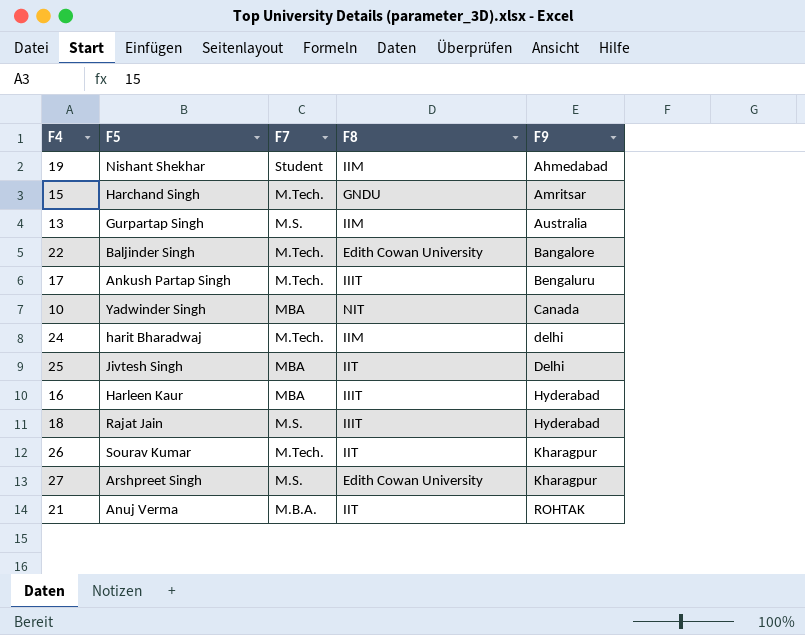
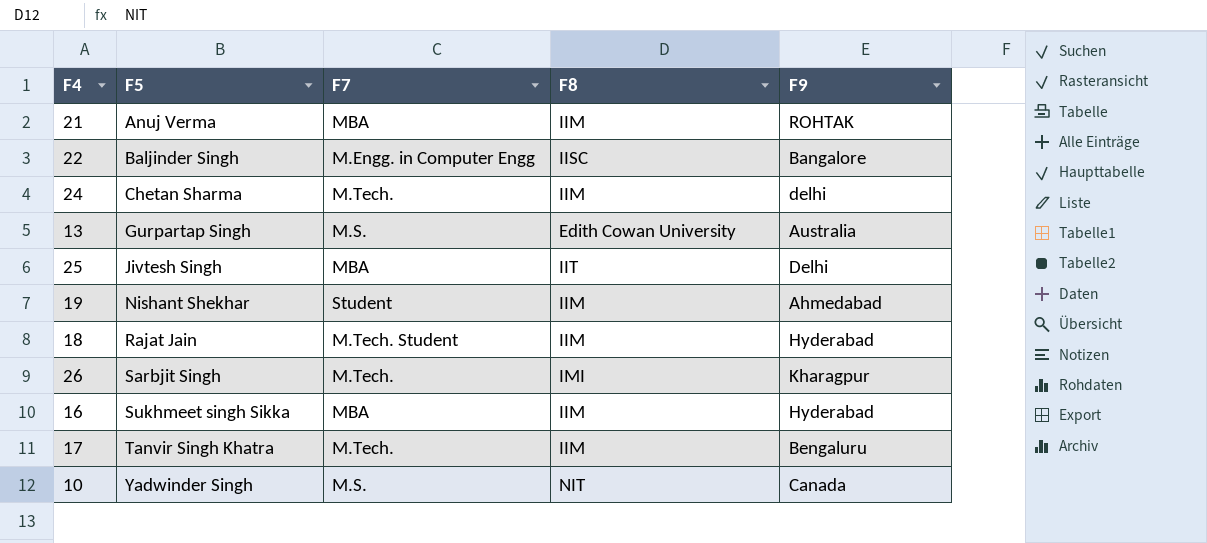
row order: F9 ascending -> F5 ascending
row 15: Harchand Singh | M.Tech. | GNDU | Amritsar -> none
row 27: Arshpreet Singh | M.S. | Edith Cowan University | Kharagpur -> none
21 | F7: M.B.A. -> MBA
21 | F8: IIT -> IIM
22 | F7: M.Tech. -> M.Engg. in Computer Engg
22 | F8: Edith Cowan University -> IISC
24 | F5: harit Bharadwaj -> Chetan Sharma
13 | F8: IIM -> Edith Cowan University
18 | F7: M.S. -> M.Tech. Student
18 | F8: IIIT -> IIM
26 | F5: Sourav Kumar -> Sarbjit Singh
26 | F8: IIT -> IMI
16 | F5: Harleen Kaur -> Sukhmeet singh Sikka
16 | F8: IIIT -> IIM
17 | F5: Ankush Partap Singh -> Tanvir Singh Khatra
17 | F8: IIIT -> IIM
10 | F7: MBA -> M.S.

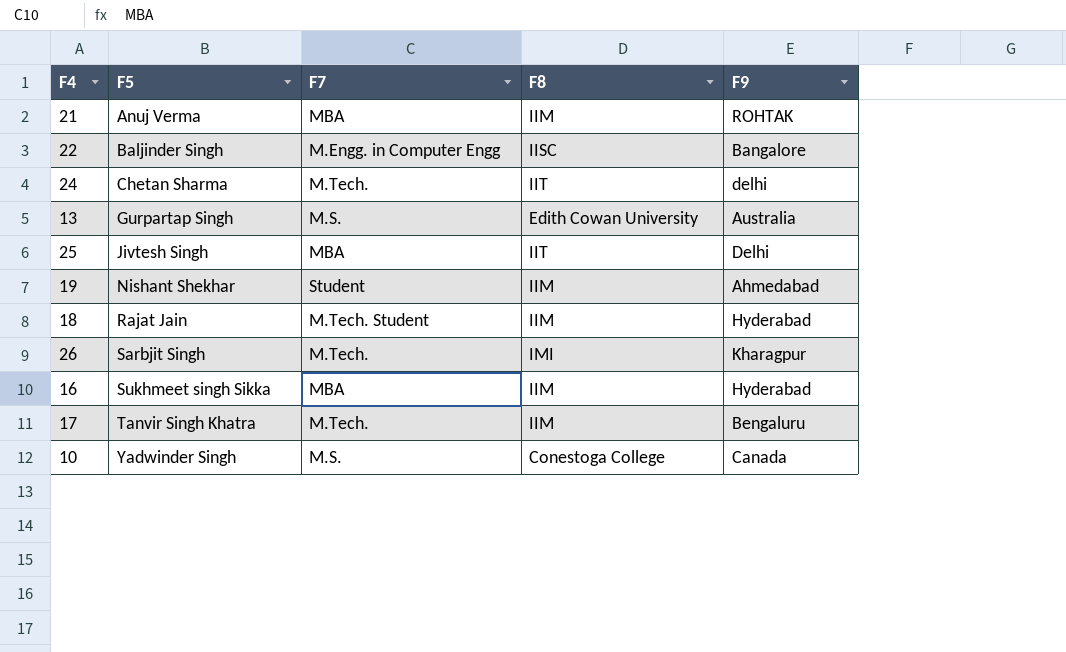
24 | F8: IIM -> IIT
10 | F8: NIT -> Conestoga College

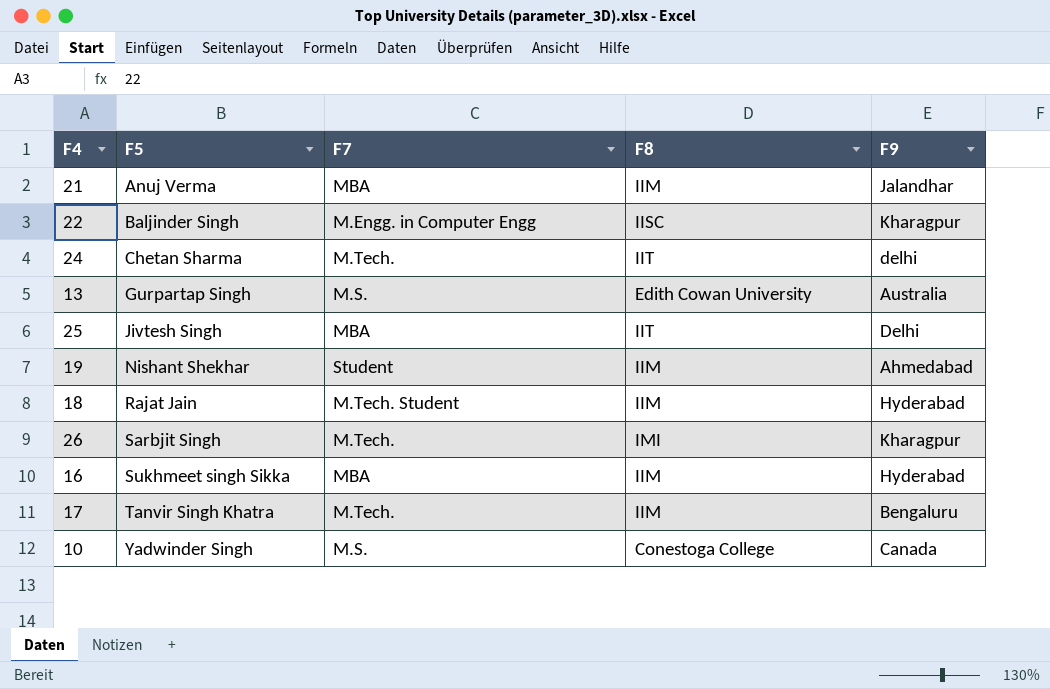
21 | F9: ROHTAK -> Jalandhar
22 | F9: Bangalore -> Kharagpur

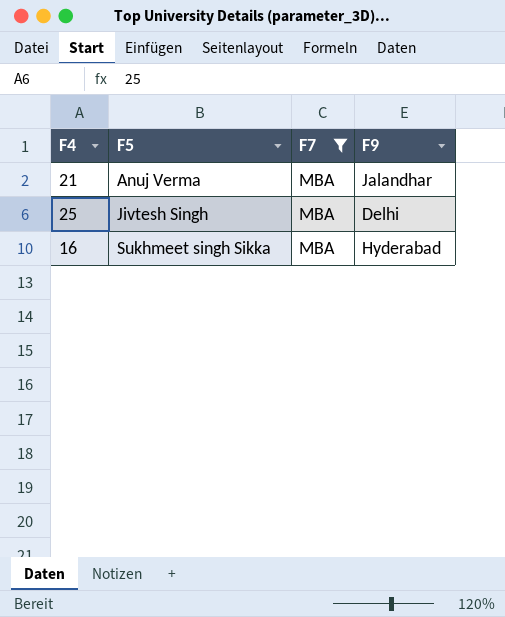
filter: none -> F7 = MBA
column F8 | position: 4 -> none

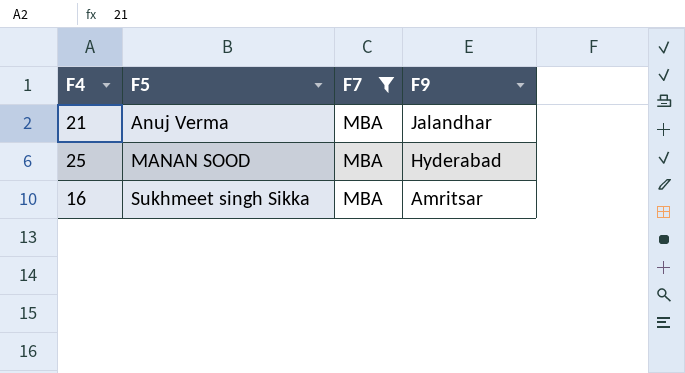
25 | F5: Jivtesh Singh -> MANAN SOOD
25 | F9: Delhi -> Hyderabad
16 | F9: Hyderabad -> Amritsar

